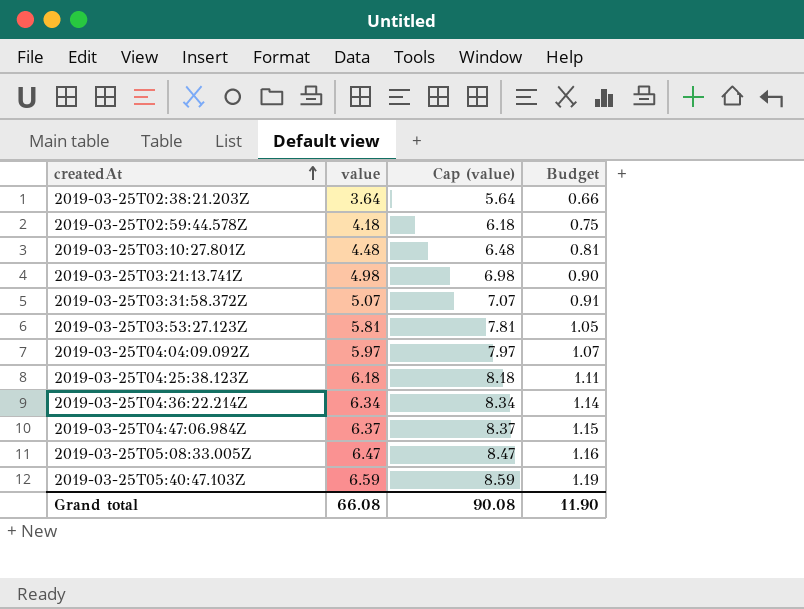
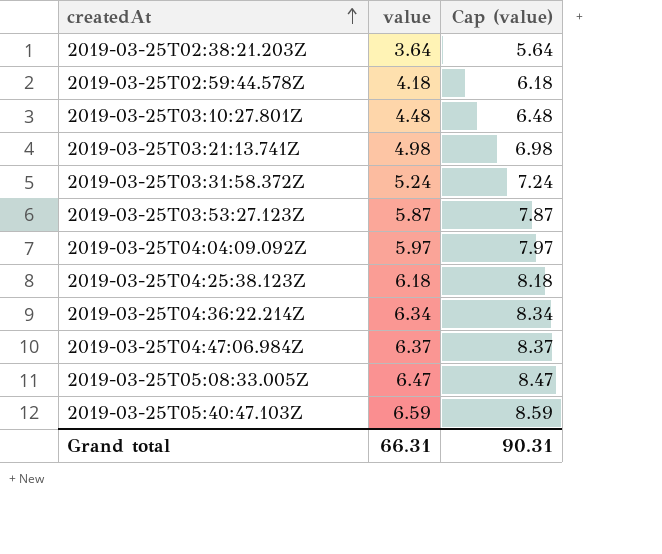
column Budget | formula: [value] * 0.18 -> none
2019-03-25T03:31:58.372Z | value: 5.07 -> 5.24
2019-03-25T03:31:58.372Z | Cap (value): 7.07 -> 7.24
2019-03-25T03:53:27.123Z | value: 5.81 -> 5.87
2019-03-25T03:53:27.123Z | Cap (value): 7.81 -> 7.87
Grand total | value: 66.08 -> 66.31
Grand total | Cap (value): 90.08 -> 90.31

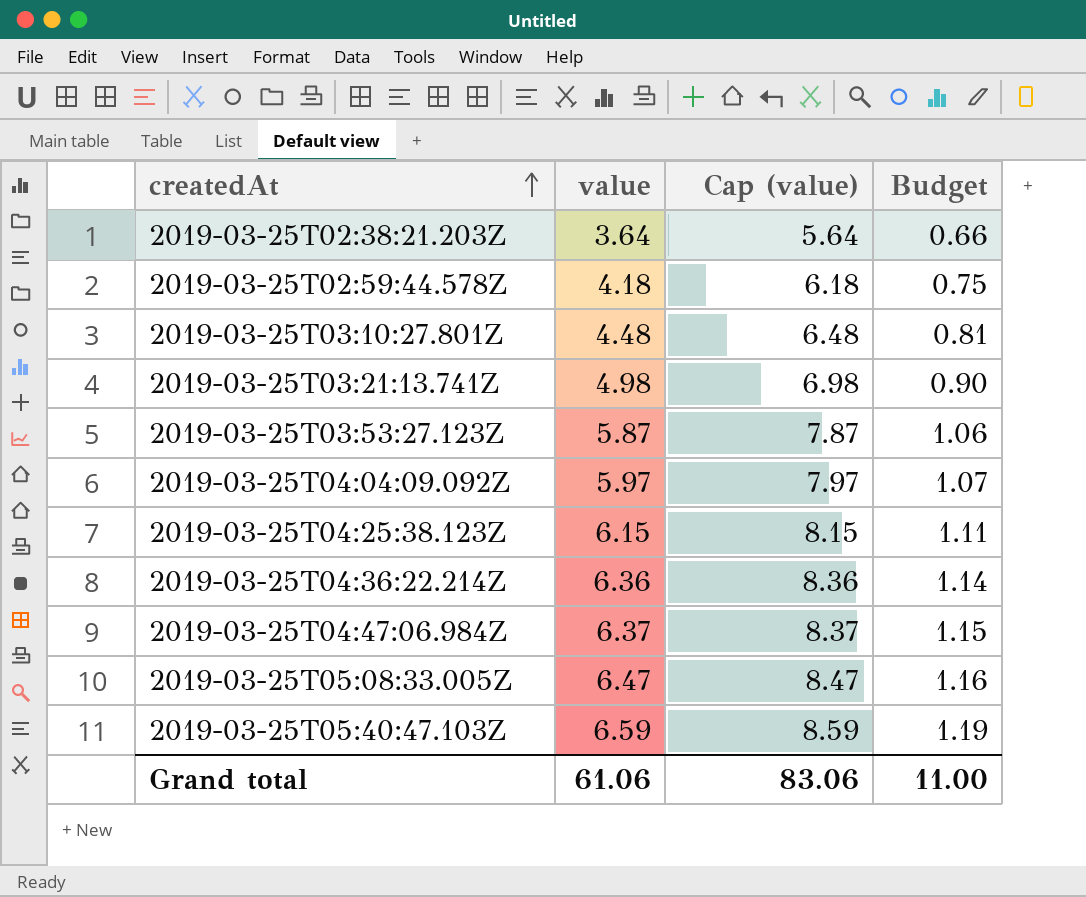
column Budget | formula: none -> [value] * 0.18
row 2019-03-25T03:31:58.372Z: 5.24 | 7.24 -> none
2019-03-25T04:25:38.123Z | value: 6.18 -> 6.15
2019-03-25T04:25:38.123Z | Cap (value): 8.18 -> 8.15
2019-03-25T04:36:22.214Z | value: 6.34 -> 6.36
2019-03-25T04:36:22.214Z | Cap (value): 8.34 -> 8.36
Grand total | value: 66.31 -> 61.06
Grand total | Cap (value): 90.31 -> 83.06

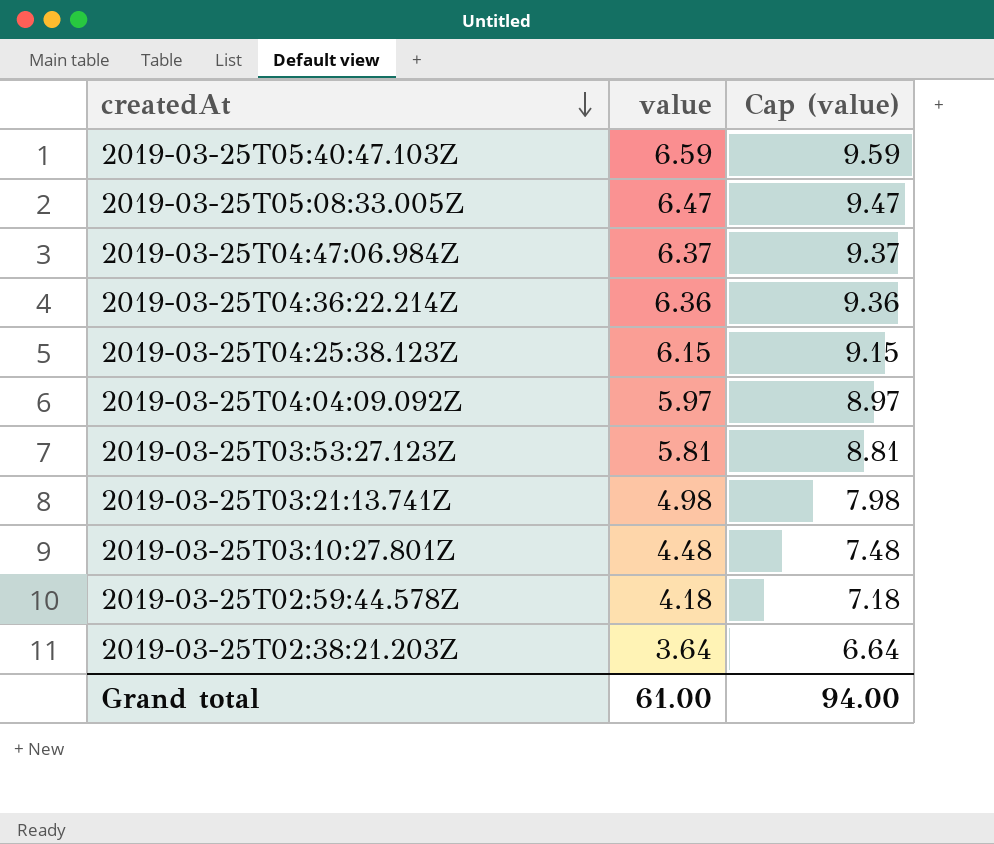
row order: createdAt ascending -> createdAt descending
column Budget | formula: [value] * 0.18 -> none
column Cap (value) | formula: [value] + 2 -> [value] + 3
2019-03-25T03:53:27.123Z | value: 5.87 -> 5.81
Grand total | value: 61.06 -> 61.00
Grand total | Cap (value): 83.06 -> 94.00

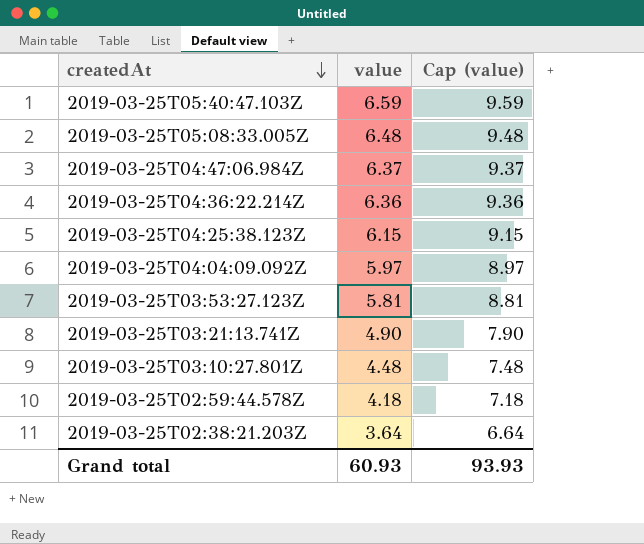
2019-03-25T05:08:33.005Z | value: 6.47 -> 6.48
2019-03-25T05:08:33.005Z | Cap (value): 9.47 -> 9.48
2019-03-25T03:21:13.741Z | value: 4.98 -> 4.90
2019-03-25T03:21:13.741Z | Cap (value): 7.98 -> 7.90
Grand total | value: 61.00 -> 60.93
Grand total | Cap (value): 94.00 -> 93.93

